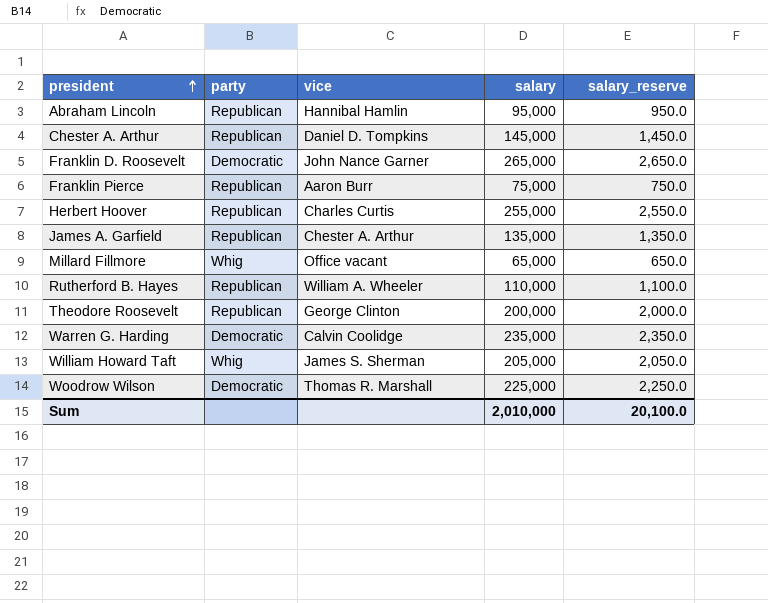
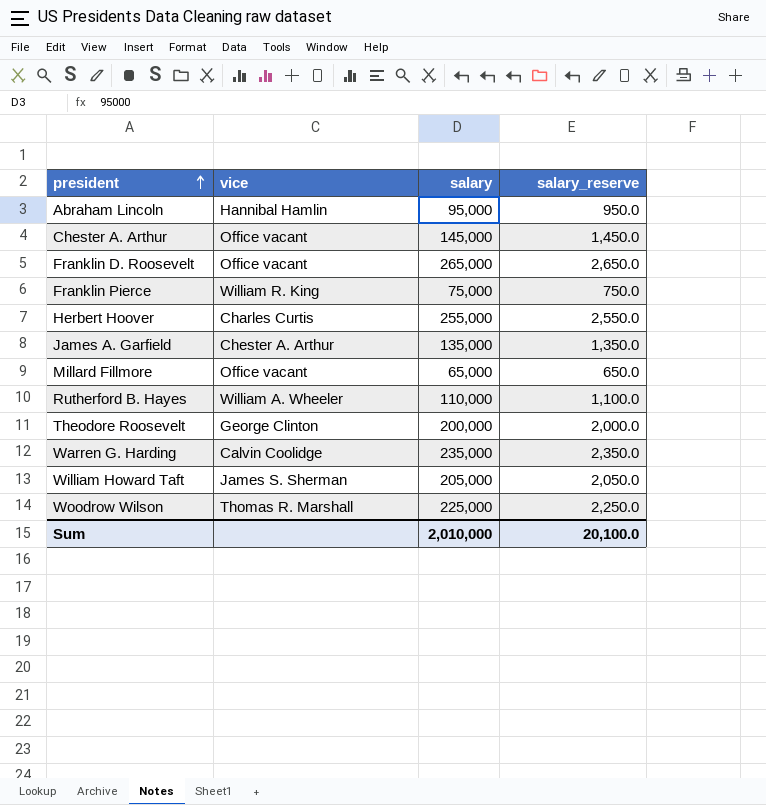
column party | position: 2 -> none
Chester A. Arthur | vice: Daniel D. Tompkins -> Office vacant
Franklin D. Roosevelt | vice: John Nance Garner -> Office vacant
Franklin Pierce | vice: Aaron Burr -> William R. King

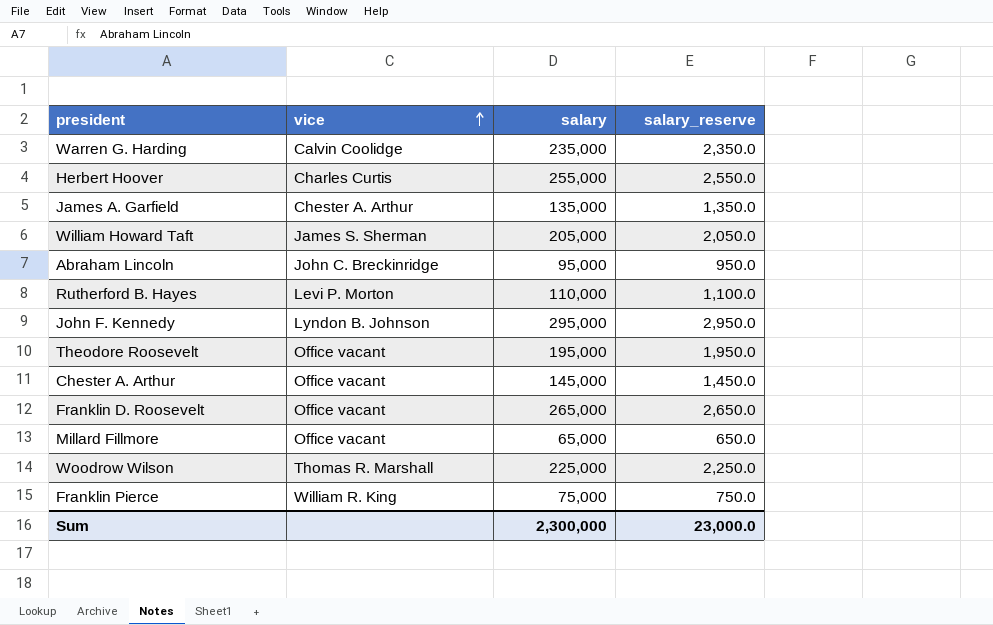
row order: president ascending -> vice ascending
Abraham Lincoln | vice: Hannibal Hamlin -> John C. Breckinridge
Rutherford B. Hayes | vice: William A. Wheeler -> Levi P. Morton
row John F. Kennedy: none -> Lyndon B. Johnson | 295,000 | 2,950.0
Theodore Roosevelt | vice: George Clinton -> Office vacant
Theodore Roosevelt | salary: 200,000 -> 195,000
Theodore Roosevelt | salary_reserve: 2,000.0 -> 1,950.0
Sum | salary: 2,010,000 -> 2,300,000
Sum | salary_reserve: 20,100.0 -> 23,000.0

